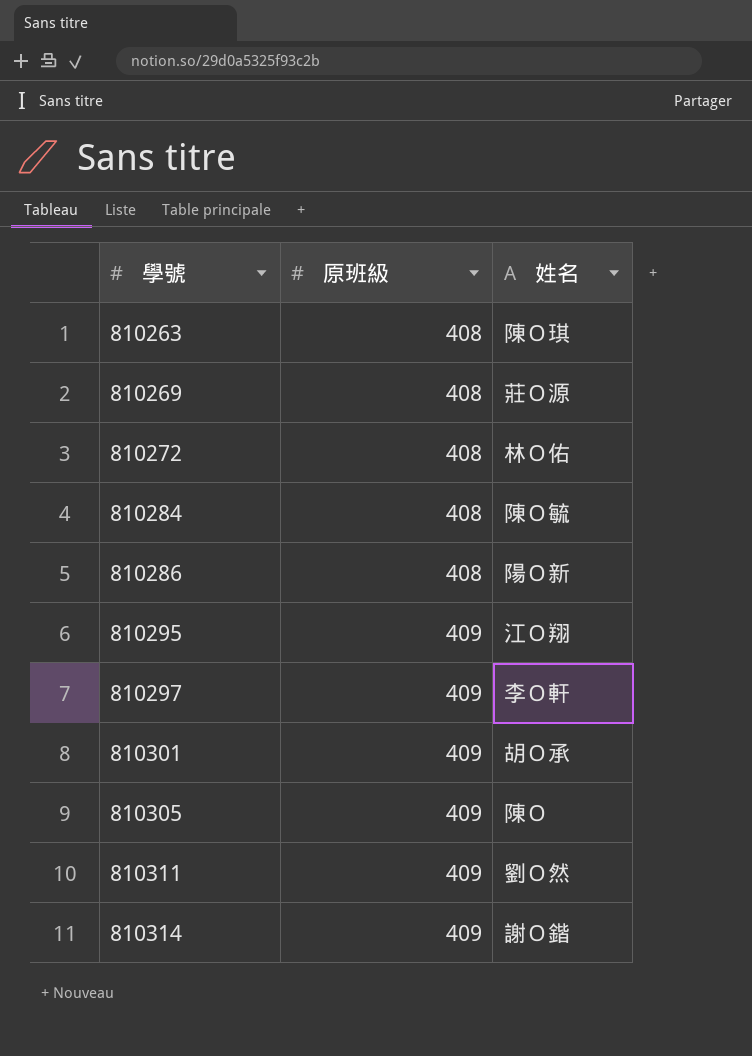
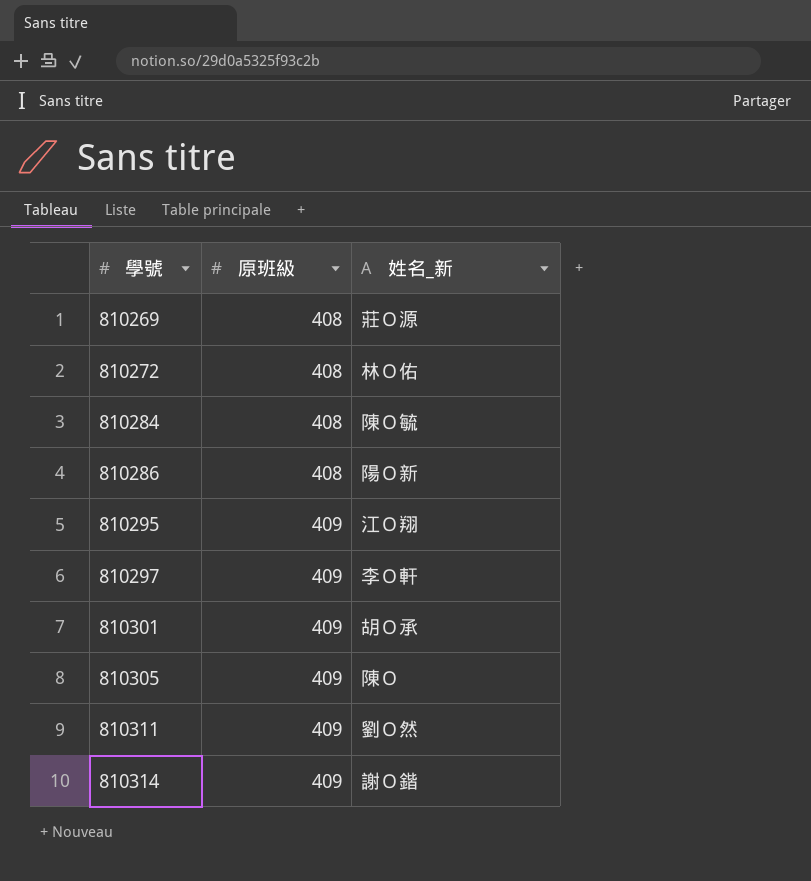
column name: 姓名 -> 姓名_新
row 810263: 408 | 陳Ｏ琪 -> none

